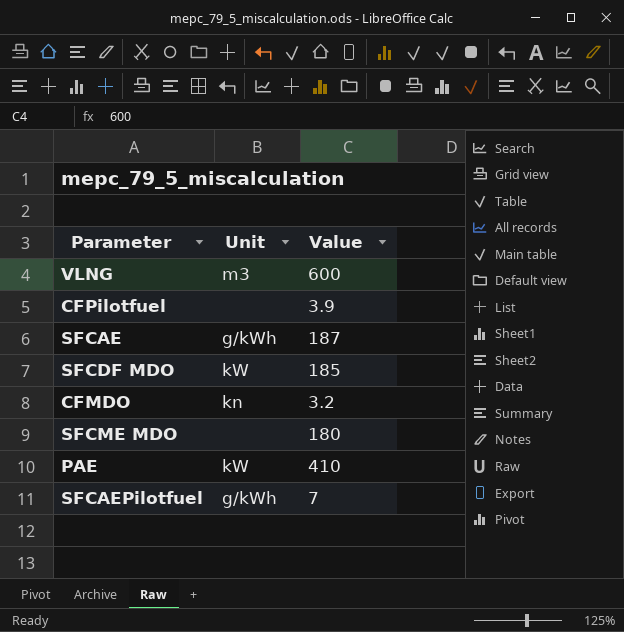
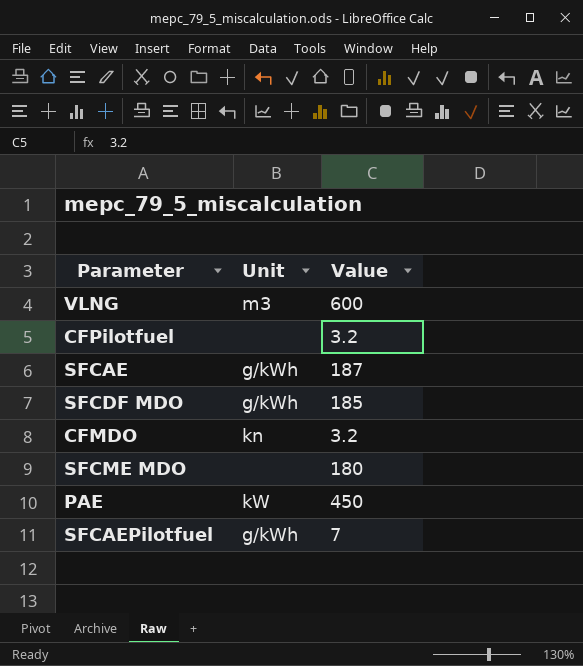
CFPilotfuel | Value: 3.9 -> 3.2
SFCDF MDO | Unit: kW -> g/kWh
PAE | Value: 410 -> 450

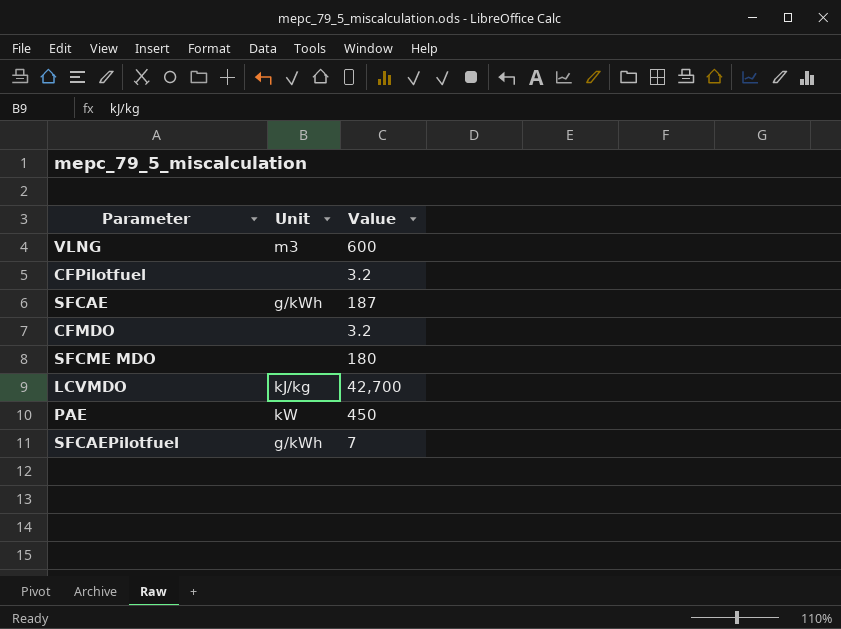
row SFCDF MDO: g/kWh | 185 -> none
CFMDO | Unit: kn -> none
row LCVMDO: none -> kJ/kg | 42,700

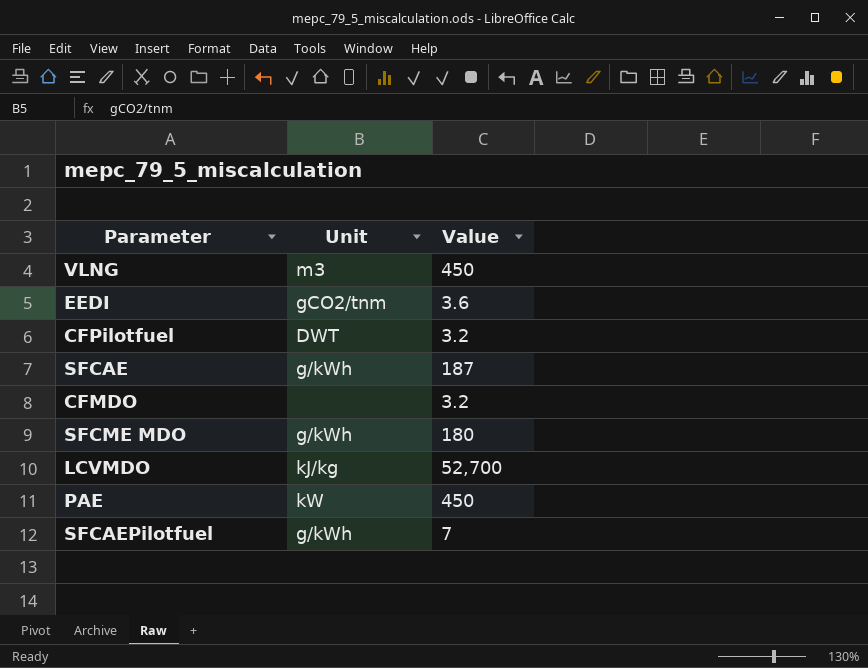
VLNG | Value: 600 -> 450
row EEDI: none -> gCO2/tnm | 3.6
CFPilotfuel | Unit: none -> DWT
SFCME MDO | Unit: none -> g/kWh
LCVMDO | Value: 42,700 -> 52,700

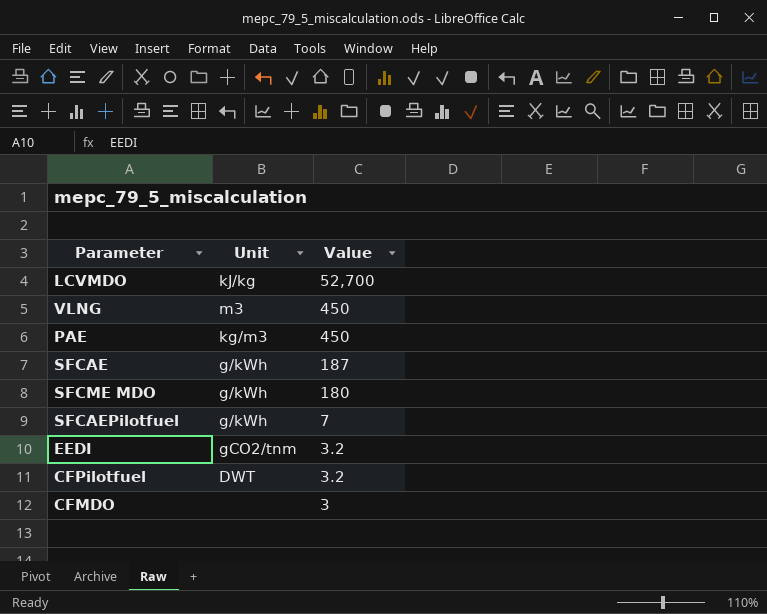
row order: none -> Value descending
PAE | Unit: kW -> kg/m3
EEDI | Value: 3.6 -> 3.2
CFMDO | Value: 3.2 -> 3

